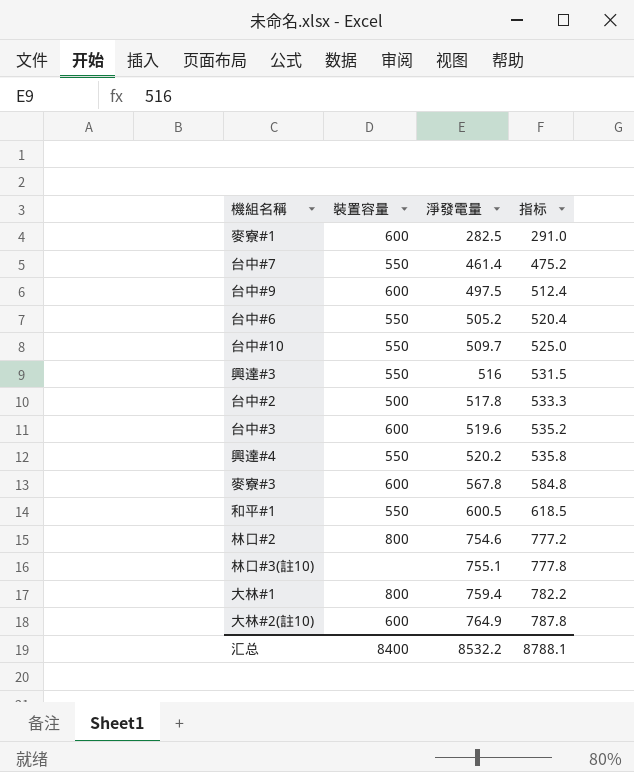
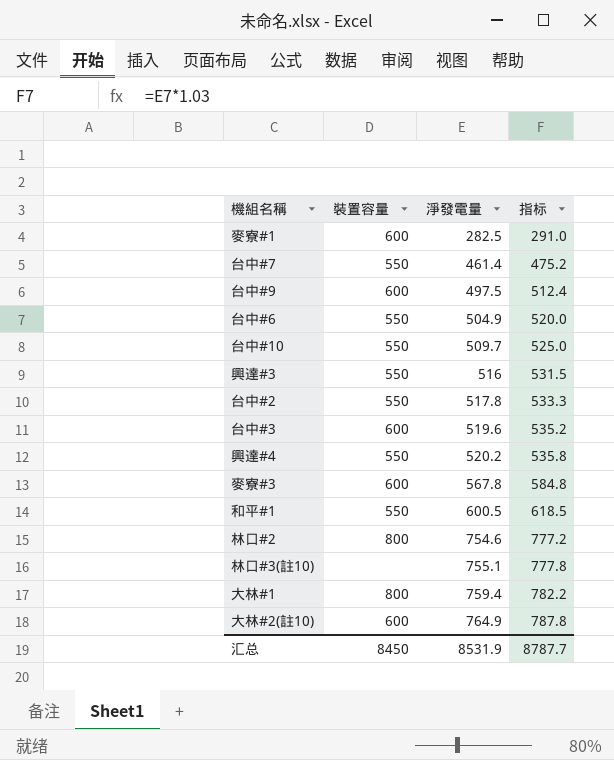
台中#6 | 淨發電量: 505.2 -> 504.9
台中#6 | 指标: 520.4 -> 520.0
台中#2 | 裝置容量: 500 -> 550
汇总 | 裝置容量: 8400 -> 8450
汇总 | 淨發電量: 8532.2 -> 8531.9
汇总 | 指标: 8788.1 -> 8787.7

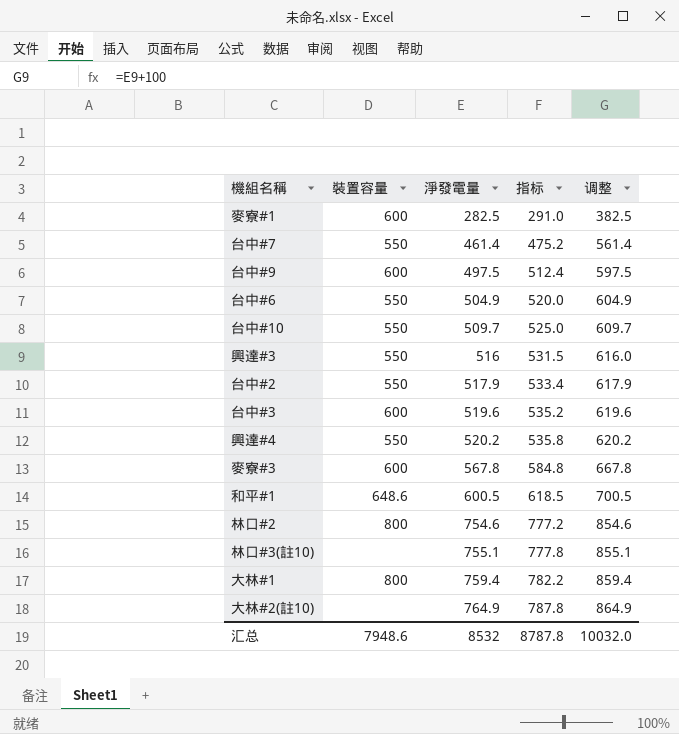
column 调整 | formula: none -> [淨發電量] + 100
台中#2 | 淨發電量: 517.8 -> 517.9
台中#2 | 指标: 533.3 -> 533.4
和平#1 | 裝置容量: 550 -> 648.6
大林#2(註10) | 裝置容量: 600 -> none
汇总 | 裝置容量: 8450 -> 7948.6
汇总 | 淨發電量: 8531.9 -> 8532
汇总 | 指标: 8787.7 -> 8787.8

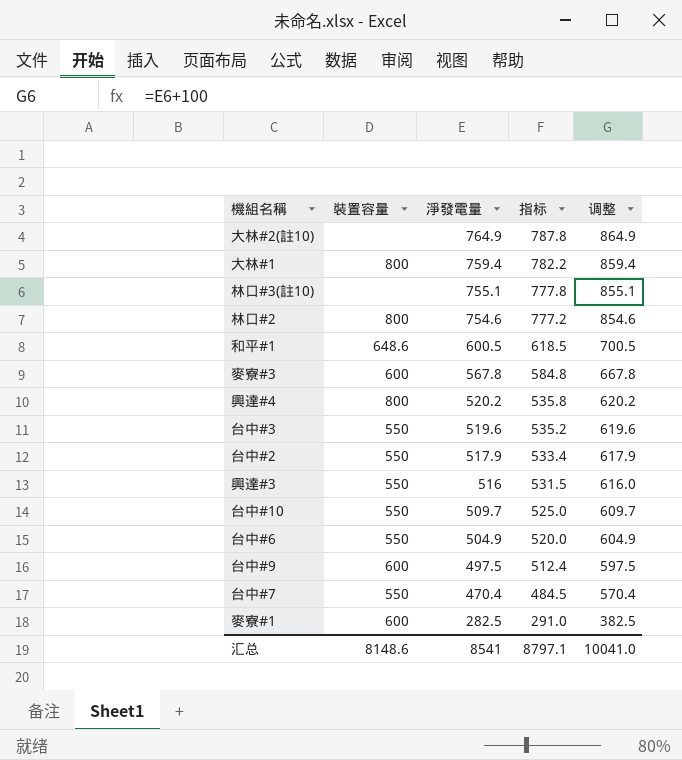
row order: 淨發電量 ascending -> 淨發電量 descending
興達#4 | 裝置容量: 550 -> 800
台中#3 | 裝置容量: 600 -> 550
台中#7 | 淨發電量: 461.4 -> 470.4
台中#7 | 指标: 475.2 -> 484.5
台中#7 | 调整: 561.4 -> 570.4
汇总 | 裝置容量: 7948.6 -> 8148.6
汇总 | 淨發電量: 8532 -> 8541
汇总 | 指标: 8787.8 -> 8797.1
汇总 | 调整: 10032.0 -> 10041.0

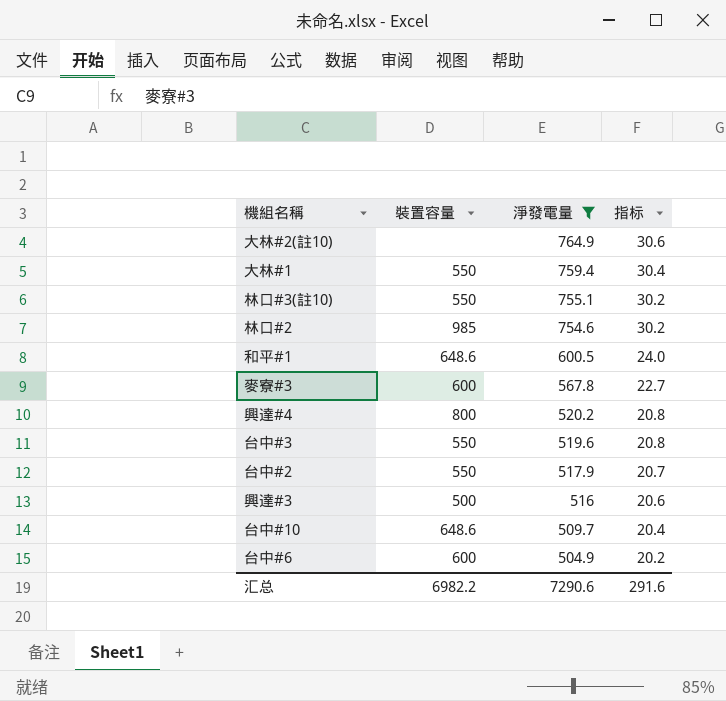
filter: none -> 淨發電量 >= 504.9
column 调整 | formula: [淨發電量] + 100 -> none
column 指标 | formula: [淨發電量] * 1.03 -> [淨發電量] * 0.04
大林#1 | 裝置容量: 800 -> 550
林口#3(註10) | 裝置容量: none -> 550
林口#2 | 裝置容量: 800 -> 985
興達#3 | 裝置容量: 550 -> 500
台中#10 | 裝置容量: 550 -> 648.6
台中#6 | 裝置容量: 550 -> 600
汇总 | 裝置容量: 8148.6 -> 6982.2
汇总 | 淨發電量: 8541 -> 7290.6
汇总 | 指标: 8797.1 -> 291.6

